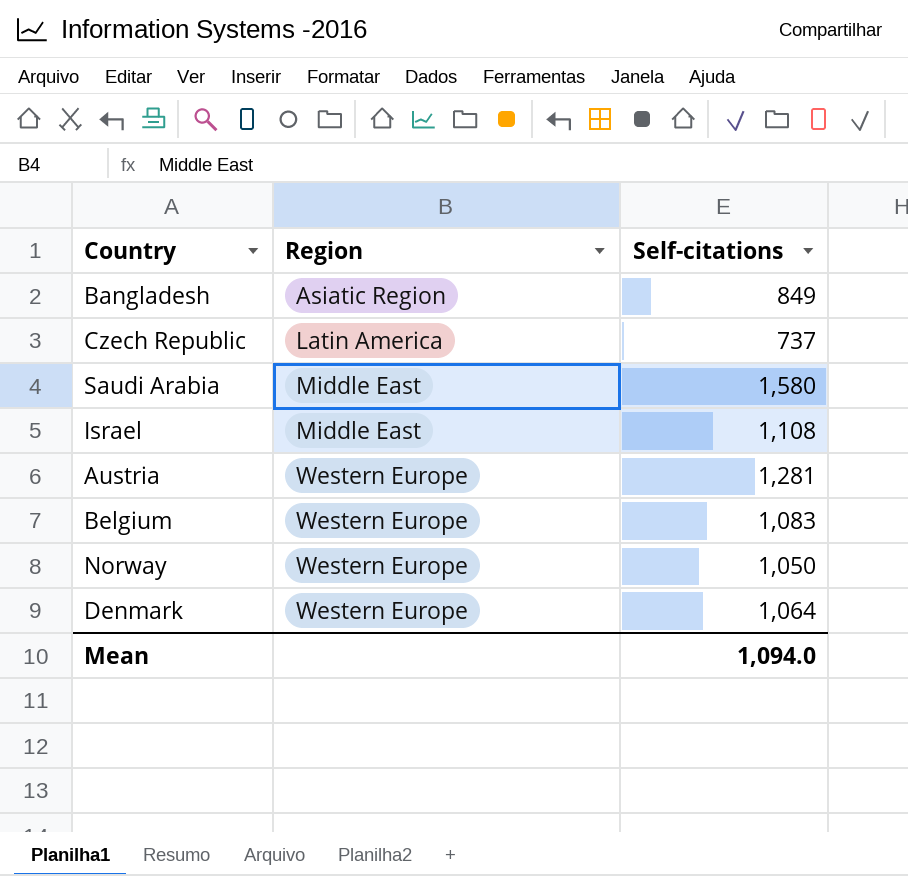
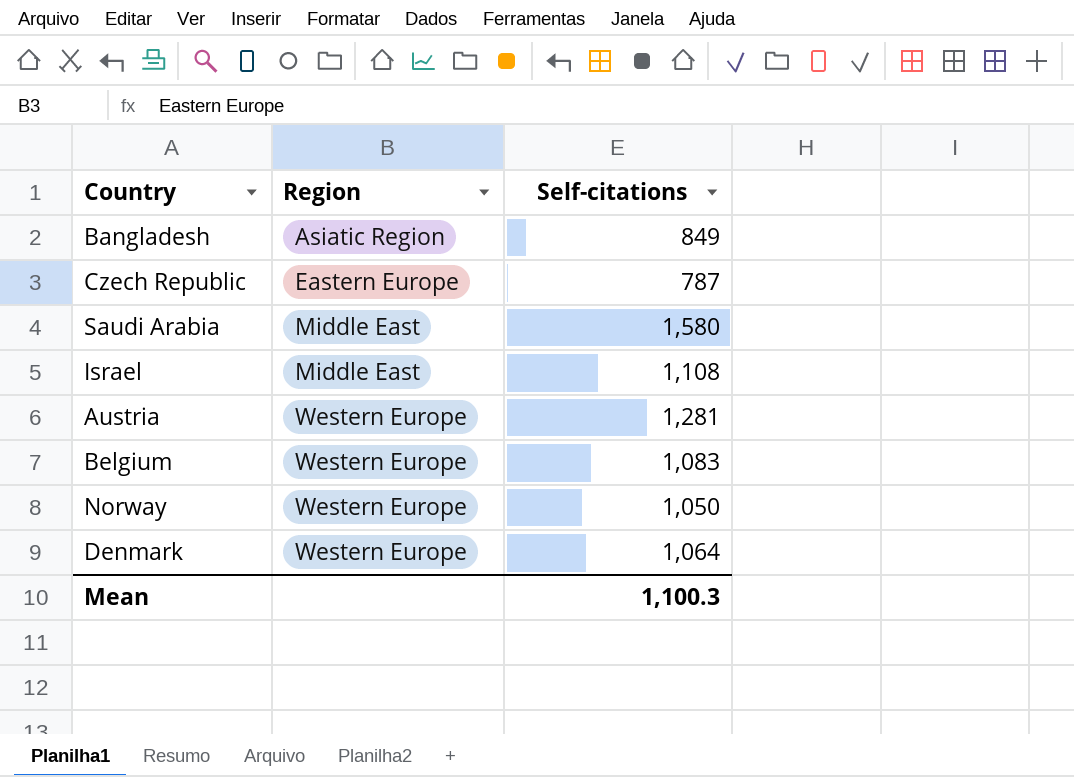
Czech Republic | Region: Latin America -> Eastern Europe
Czech Republic | Self-citations: 737 -> 787
Mean | Self-citations: 1,094.0 -> 1,100.3

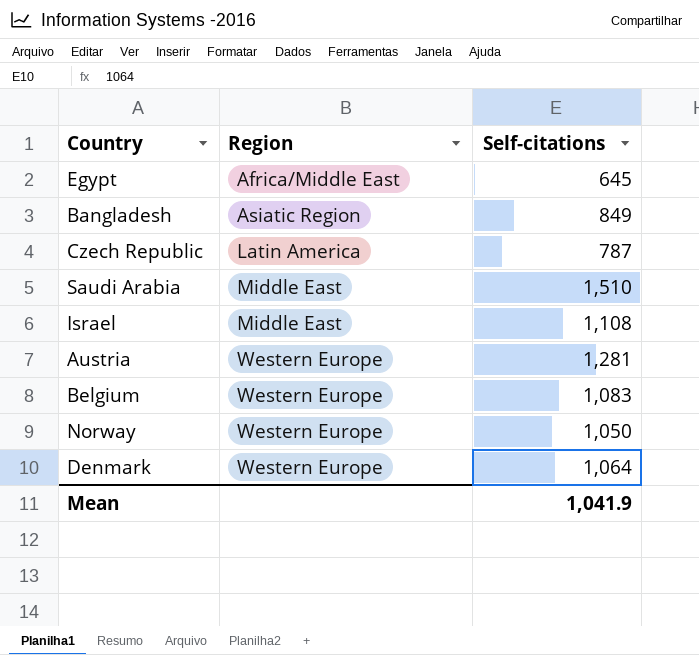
row Egypt: none -> Africa/Middle East | 645
Czech Republic | Region: Eastern Europe -> Latin America
Saudi Arabia | Self-citations: 1,580 -> 1,510
Mean | Self-citations: 1,100.3 -> 1,041.9

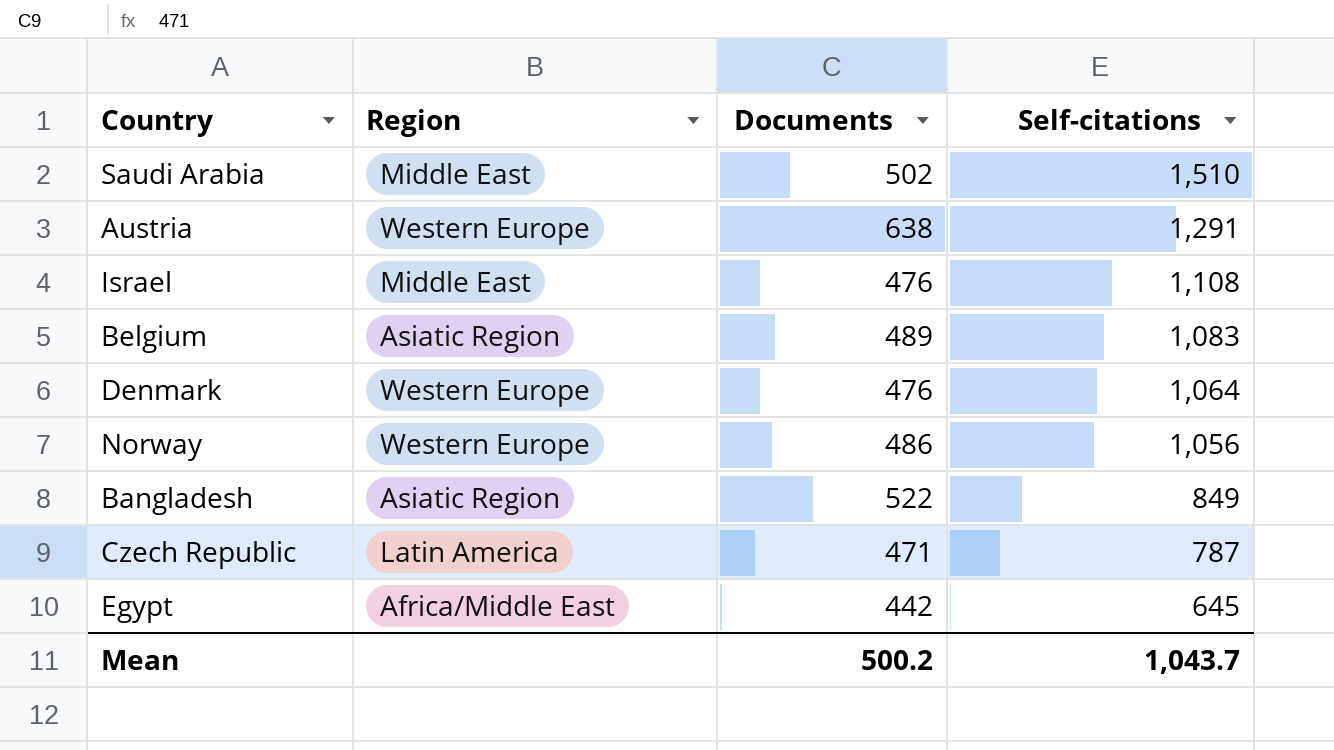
row order: Region ascending -> Self-citations descending
column Documents | position: none -> 3
Austria | Self-citations: 1,281 -> 1,291
Belgium | Region: Western Europe -> Asiatic Region
Norway | Self-citations: 1,050 -> 1,056
Mean | Self-citations: 1,041.9 -> 1,043.7

